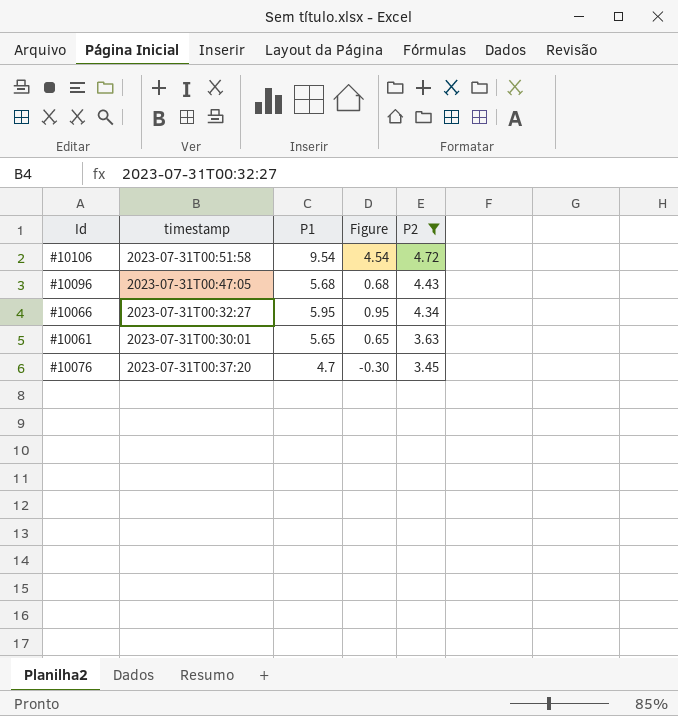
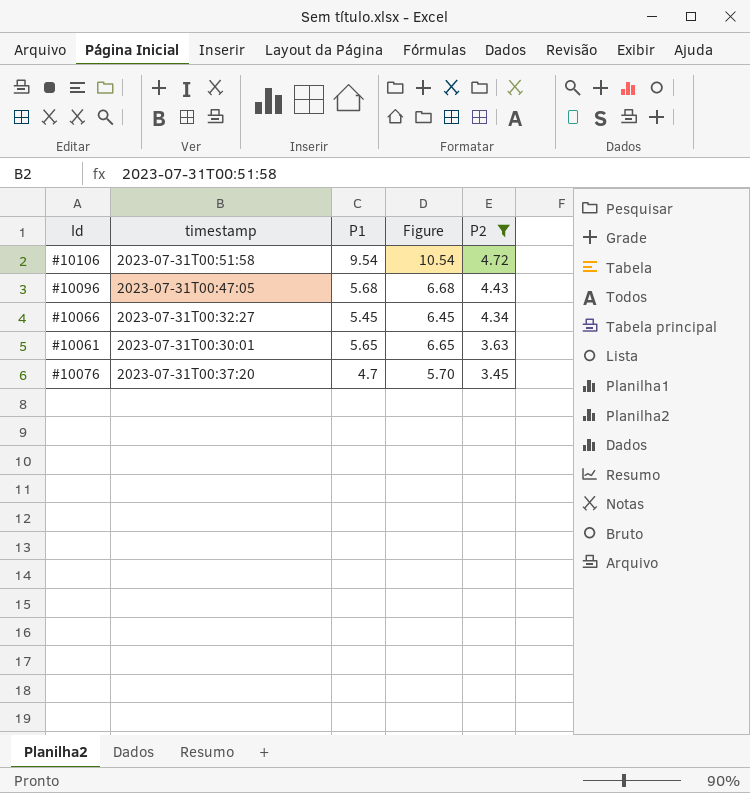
column Figure | formula: [P1] - 5 -> [P1] + 1
#10066 | P1: 5.95 -> 5.45

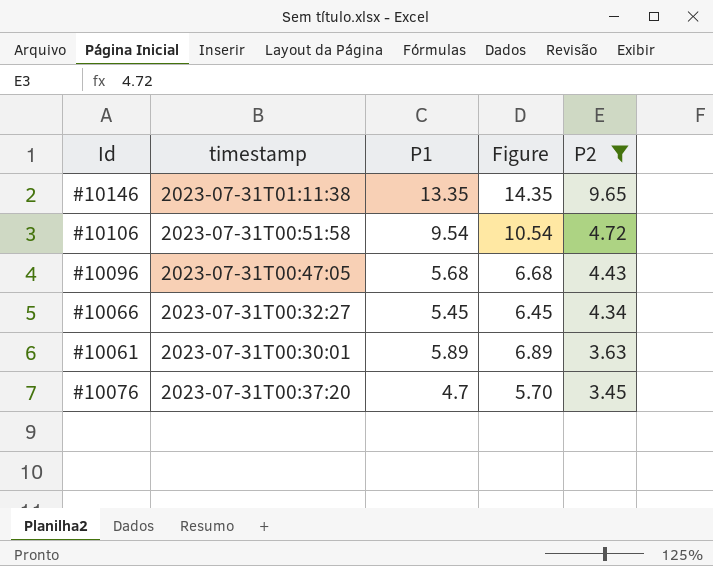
row #10146: none -> 2023-07-31T01:11:38 | 13.35 | 14.35 | 9.65
#10061 | P1: 5.65 -> 5.89
#10061 | Figure: 6.65 -> 6.89

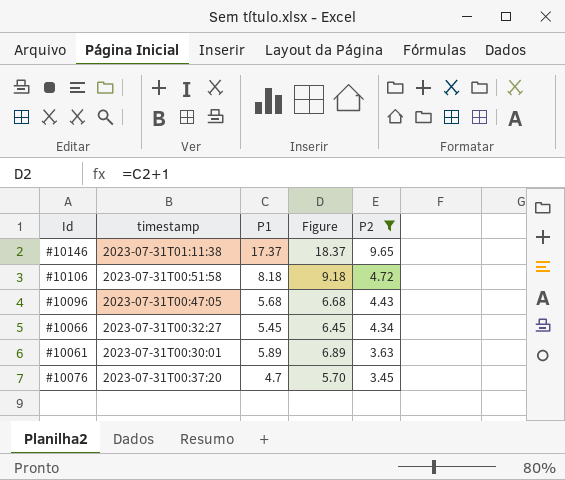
#10146 | P1: 13.35 -> 17.37
#10146 | Figure: 14.35 -> 18.37
#10106 | P1: 9.54 -> 8.18
#10106 | Figure: 10.54 -> 9.18

